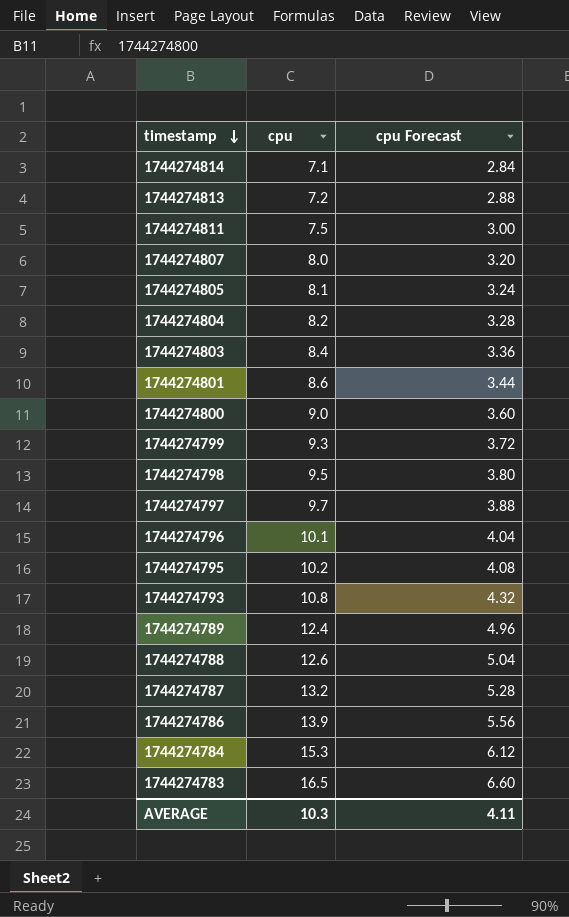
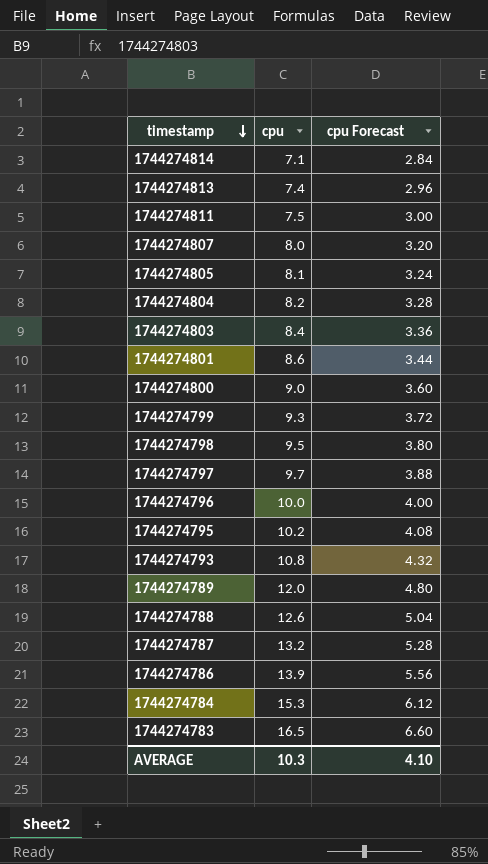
1744274813 | cpu: 7.2 -> 7.4
1744274813 | cpu Forecast: 2.88 -> 2.96
1744274796 | cpu: 10.1 -> 10.0
1744274796 | cpu Forecast: 4.04 -> 4.00
1744274789 | cpu: 12.4 -> 12.0
1744274789 | cpu Forecast: 4.96 -> 4.80
AVERAGE | cpu Forecast: 4.11 -> 4.10

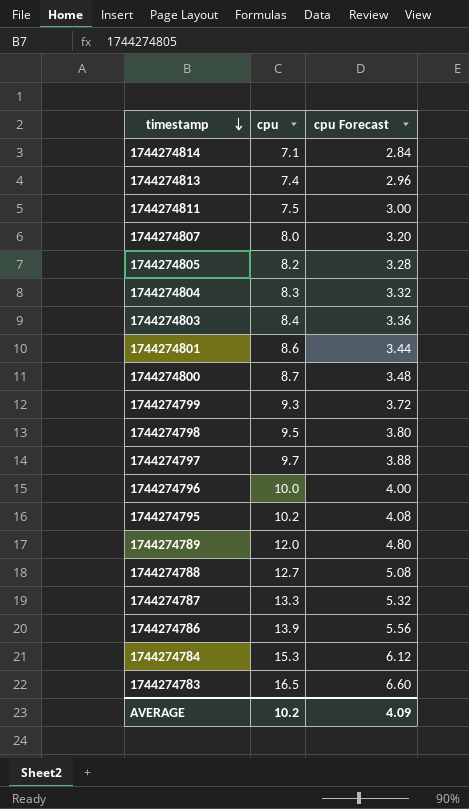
row 1744274793: 10.8 | 4.32 -> none
1744274805 | cpu: 8.1 -> 8.2
1744274805 | cpu Forecast: 3.24 -> 3.28
1744274804 | cpu: 8.2 -> 8.3
1744274804 | cpu Forecast: 3.28 -> 3.32
1744274800 | cpu: 9.0 -> 8.7
1744274800 | cpu Forecast: 3.60 -> 3.48
1744274788 | cpu: 12.6 -> 12.7
1744274788 | cpu Forecast: 5.04 -> 5.08
1744274787 | cpu: 13.2 -> 13.3
1744274787 | cpu Forecast: 5.28 -> 5.32
AVERAGE | cpu: 10.3 -> 10.2
AVERAGE | cpu Forecast: 4.10 -> 4.09

